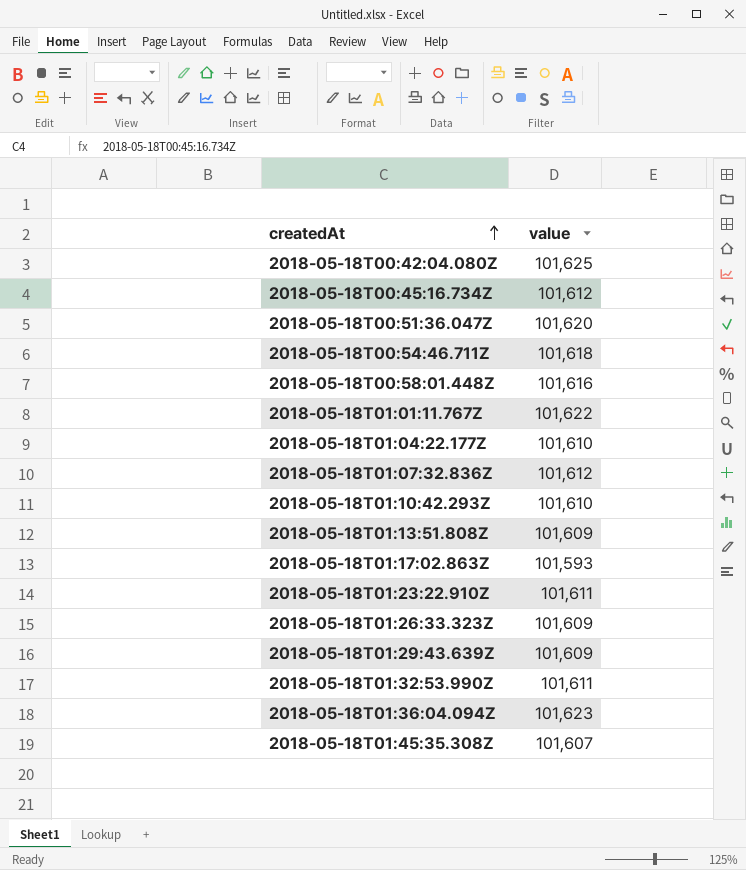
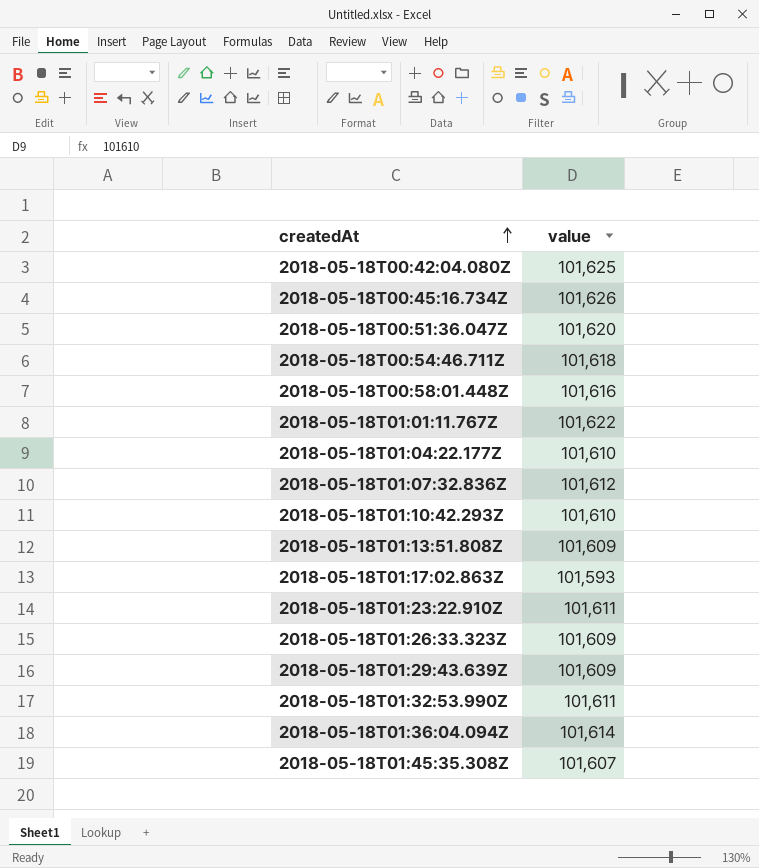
2018-05-18T00:45:16.734Z | value: 101,612 -> 101,626
2018-05-18T01:36:04.094Z | value: 101,623 -> 101,614

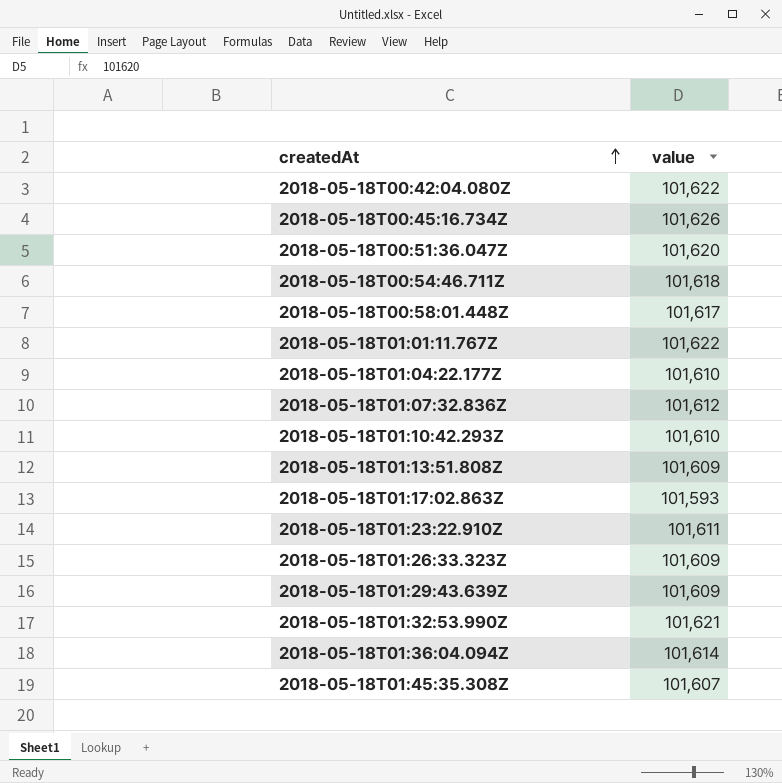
2018-05-18T00:42:04.080Z | value: 101,625 -> 101,622
2018-05-18T00:58:01.448Z | value: 101,616 -> 101,617
2018-05-18T01:32:53.990Z | value: 101,611 -> 101,621

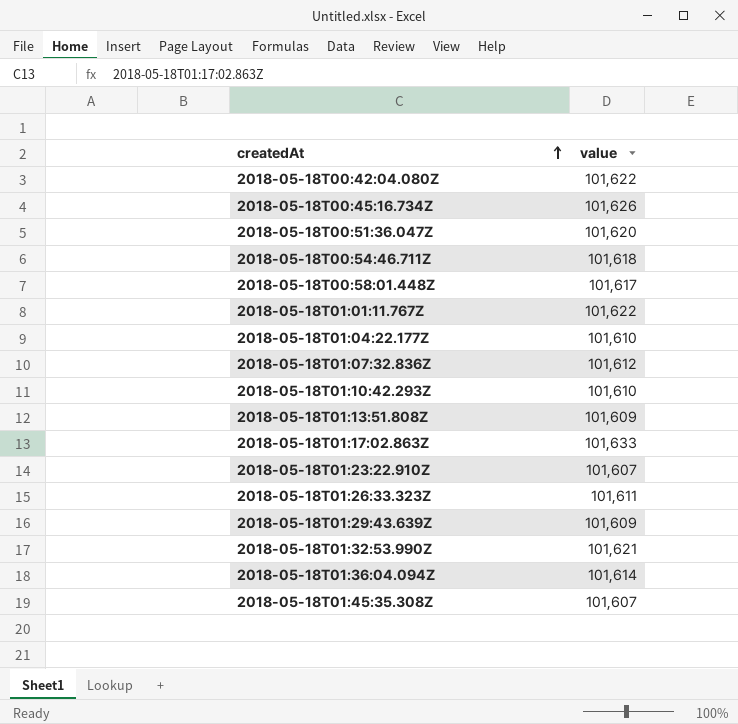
2018-05-18T01:17:02.863Z | value: 101,593 -> 101,633
2018-05-18T01:23:22.910Z | value: 101,611 -> 101,607
2018-05-18T01:26:33.323Z | value: 101,609 -> 101,611

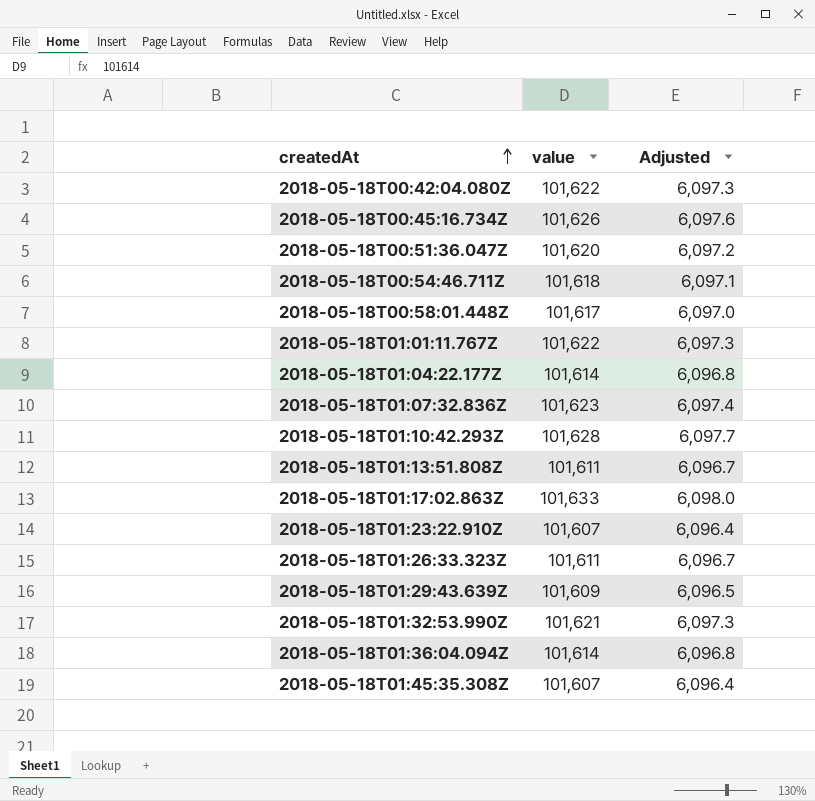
column Adjusted | formula: none -> [value] * 0.06
2018-05-18T01:04:22.177Z | value: 101,610 -> 101,614
2018-05-18T01:07:32.836Z | value: 101,612 -> 101,623
2018-05-18T01:10:42.293Z | value: 101,610 -> 101,628
2018-05-18T01:13:51.808Z | value: 101,609 -> 101,611

